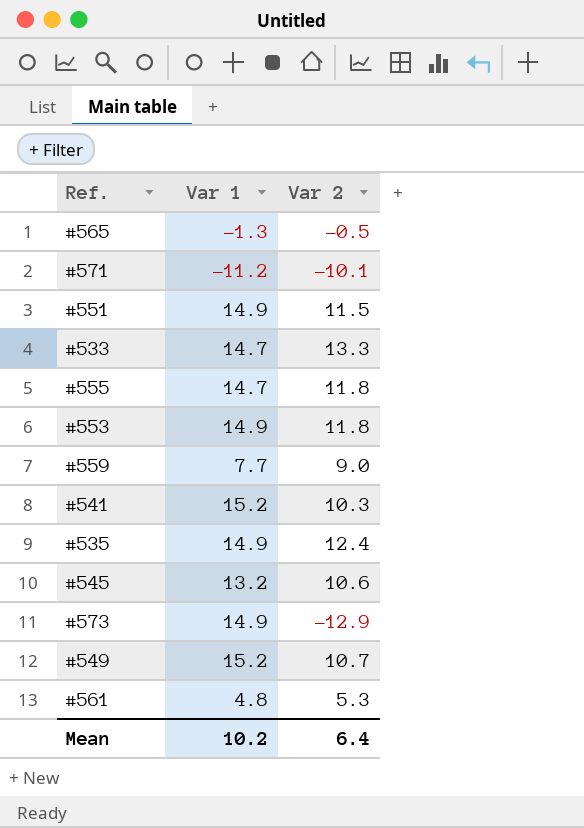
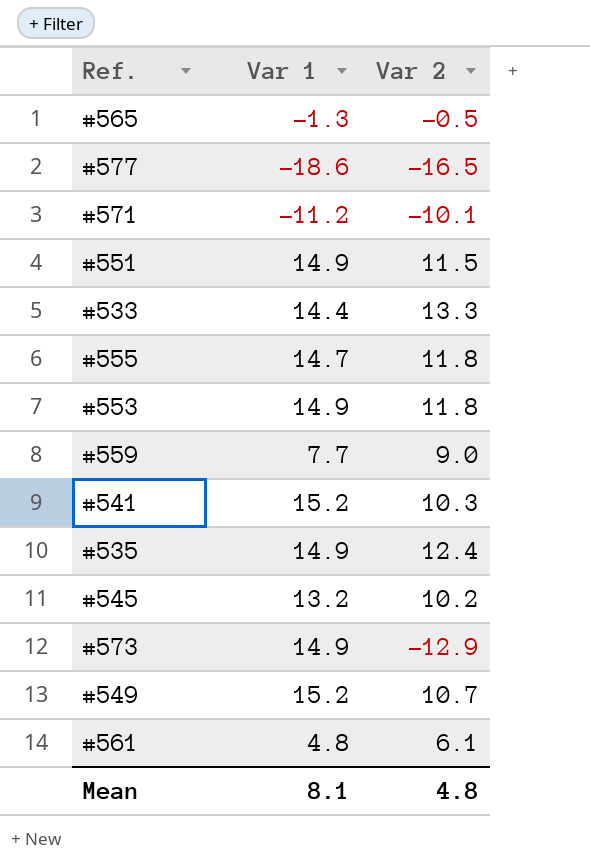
row #577: none -> -18.6 | -16.5
#533 | Var 1: 14.7 -> 14.4
#545 | Var 2: 10.6 -> 10.2
#561 | Var 2: 5.3 -> 6.1
Mean | Var 1: 10.2 -> 8.1
Mean | Var 2: 6.4 -> 4.8

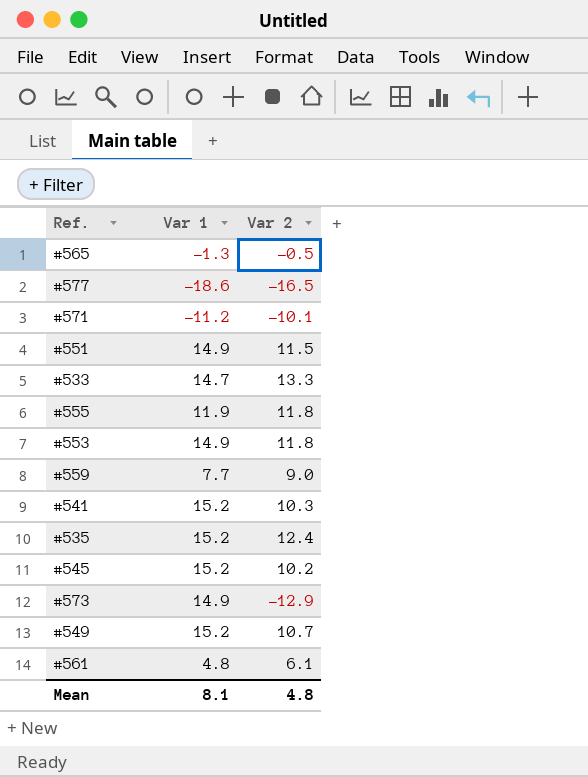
#533 | Var 1: 14.4 -> 14.7
#555 | Var 1: 14.7 -> 11.9
#535 | Var 1: 14.9 -> 15.2
#545 | Var 1: 13.2 -> 15.2

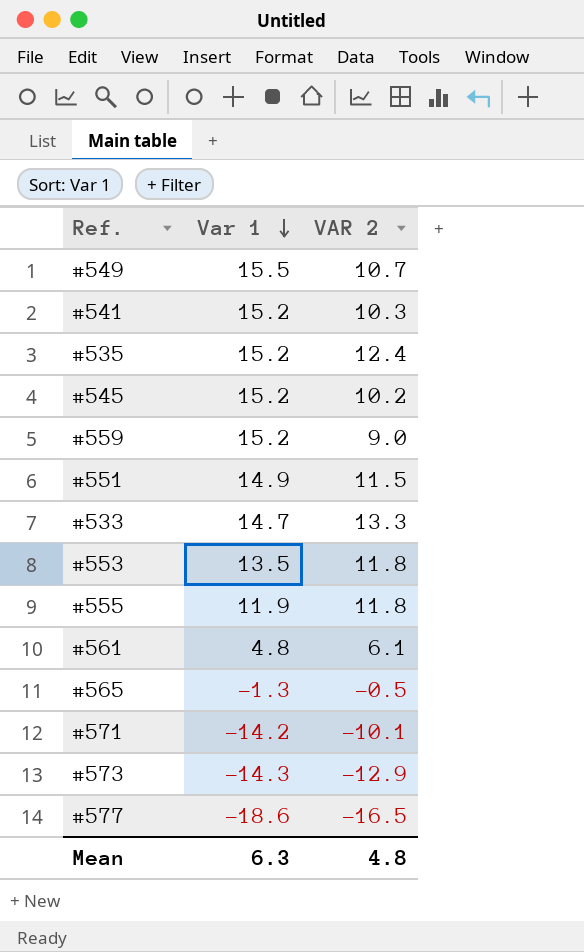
row order: none -> Var 1 descending
column name: Var 2 -> VAR 2
#549 | Var 1: 15.2 -> 15.5
#559 | Var 1: 7.7 -> 15.2
#553 | Var 1: 14.9 -> 13.5
#571 | Var 1: -11.2 -> -14.2
#573 | Var 1: 14.9 -> -14.3
Mean | Var 1: 8.1 -> 6.3

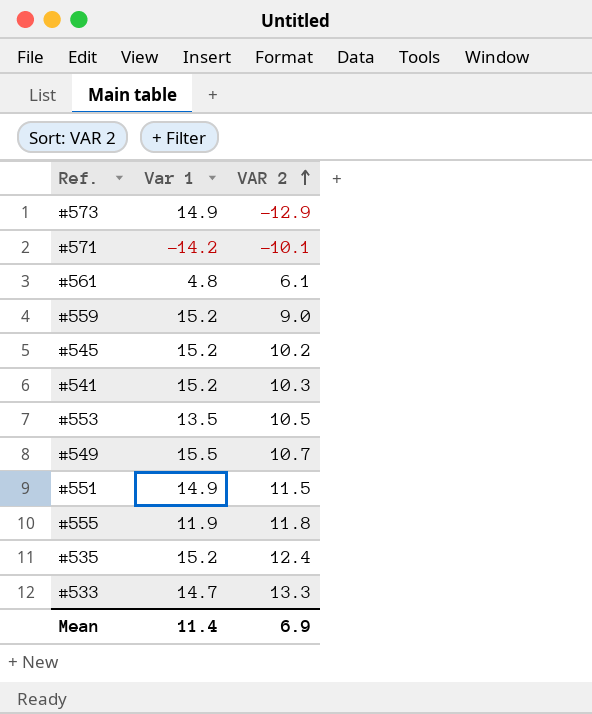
row order: Var 1 descending -> VAR 2 ascending
row #565: -1.3 | -0.5 -> none
row #577: -18.6 | -16.5 -> none
#573 | Var 1: -14.3 -> 14.9
#553 | VAR 2: 11.8 -> 10.5
Mean | Var 1: 6.3 -> 11.4
Mean | VAR 2: 4.8 -> 6.9

